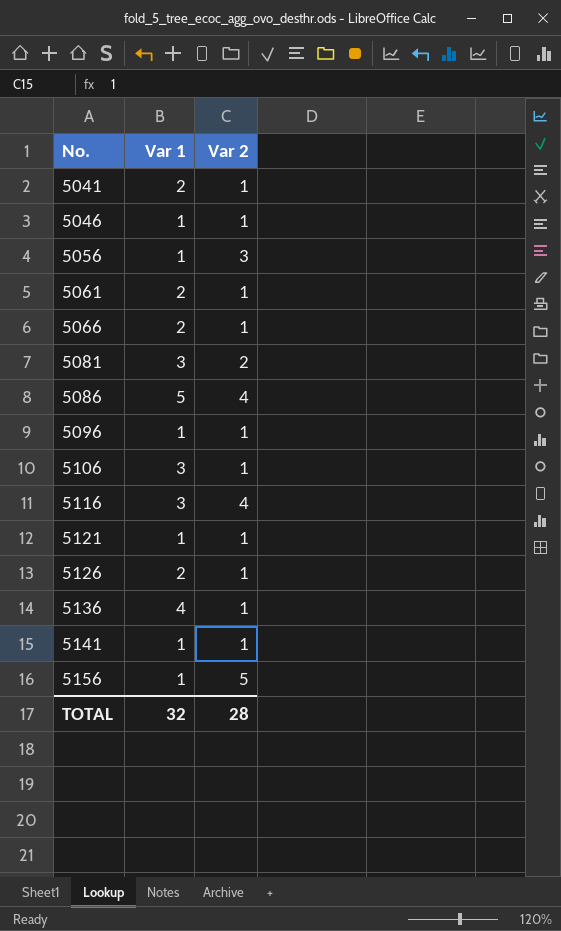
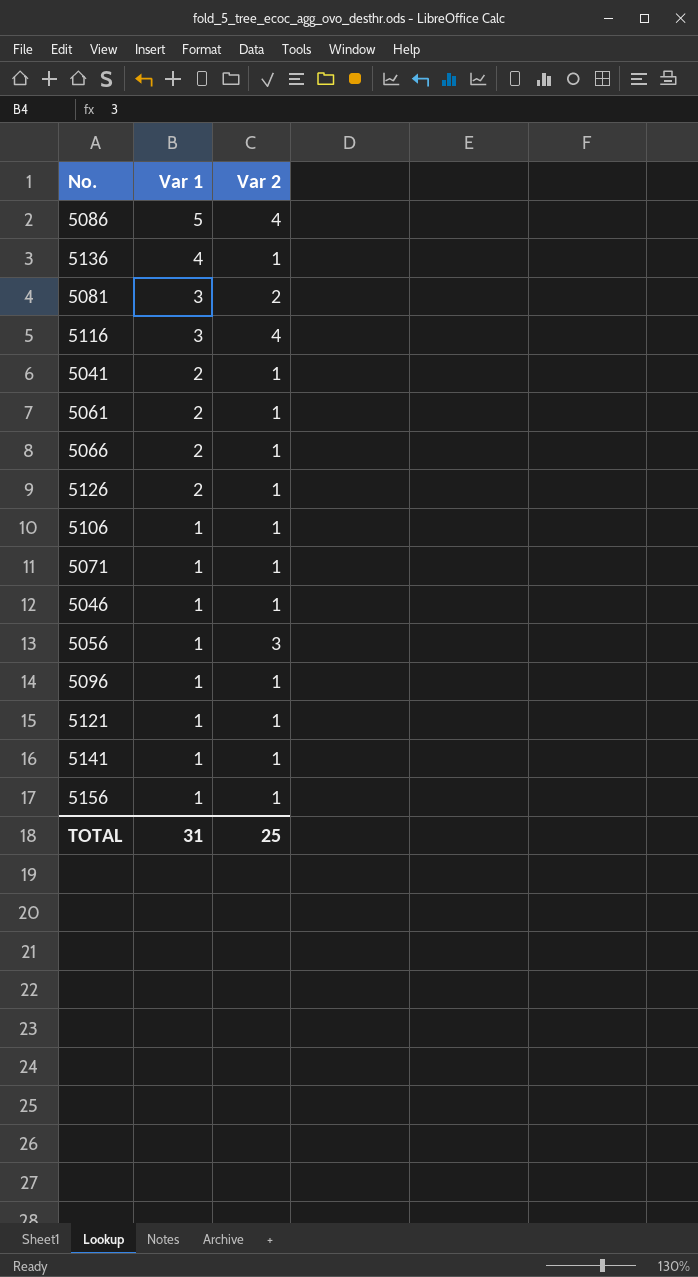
row order: No. ascending -> Var 1 descending
5106 | Var 1: 3 -> 1
row 5071: none -> 1 | 1
5156 | Var 2: 5 -> 1
TOTAL | Var 1: 32 -> 31
TOTAL | Var 2: 28 -> 25

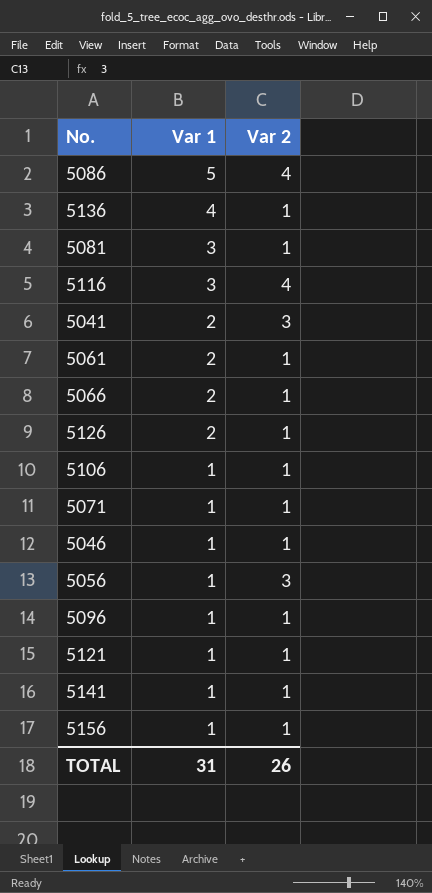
5081 | Var 2: 2 -> 1
5041 | Var 2: 1 -> 3
TOTAL | Var 2: 25 -> 26

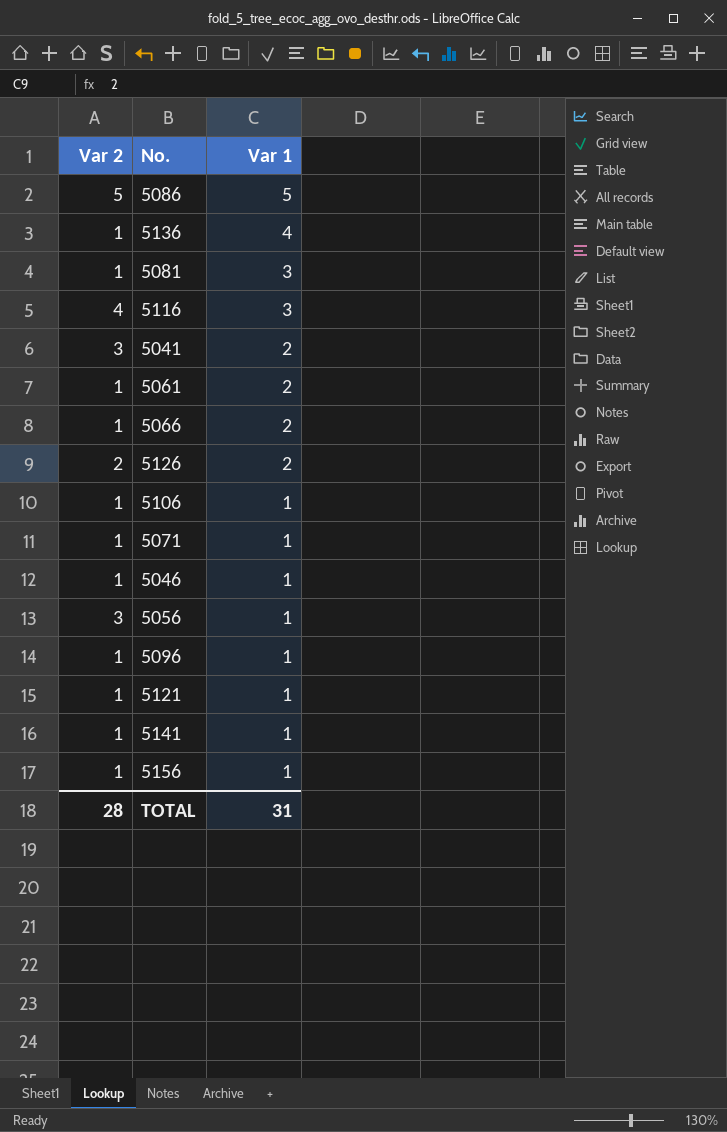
column Var 2 | position: 3 -> 1
5086 | Var 2: 4 -> 5
5126 | Var 2: 1 -> 2
TOTAL | Var 2: 26 -> 28

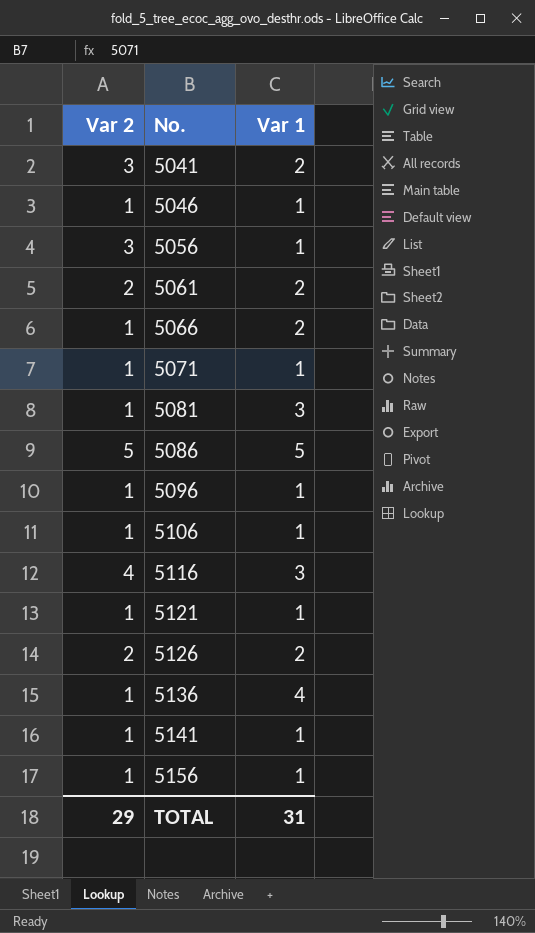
row order: Var 1 descending -> No. ascending
5061 | Var 2: 1 -> 2
TOTAL | Var 2: 28 -> 29

